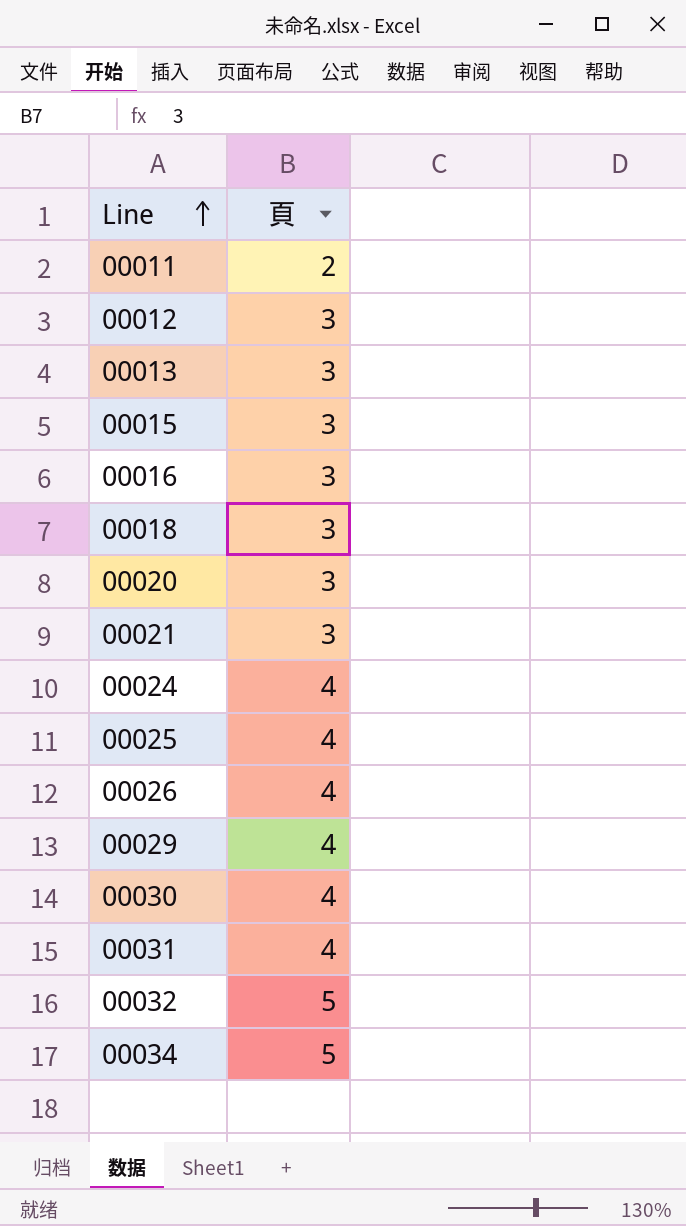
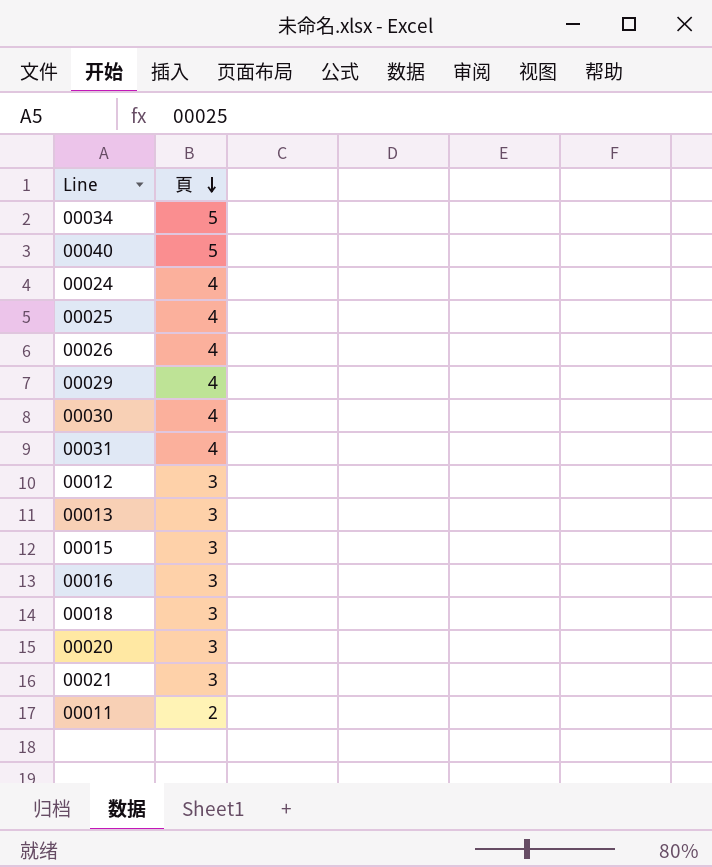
row order: Line ascending -> 頁 descending
row 00032: 5 -> none
row 00040: none -> 5

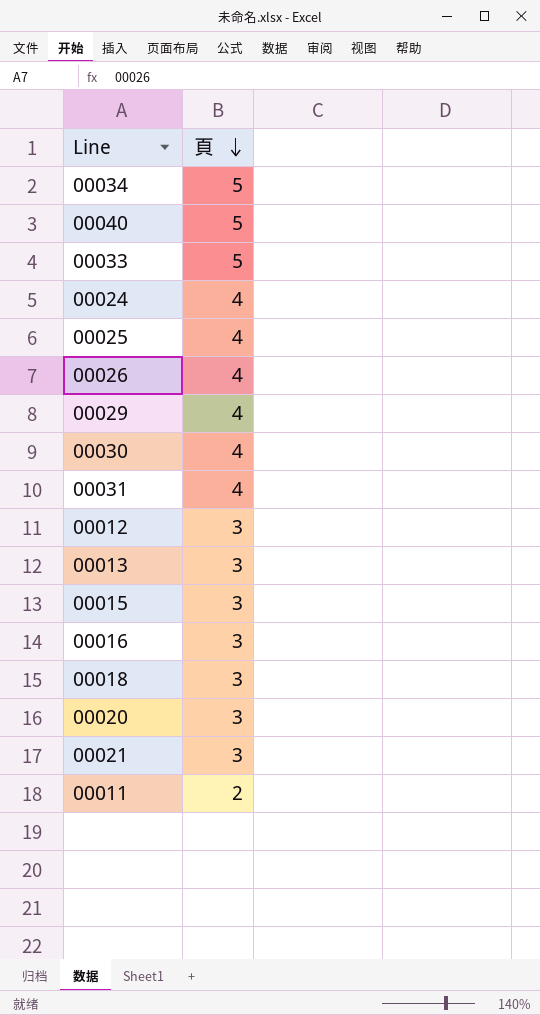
row 00033: none -> 5

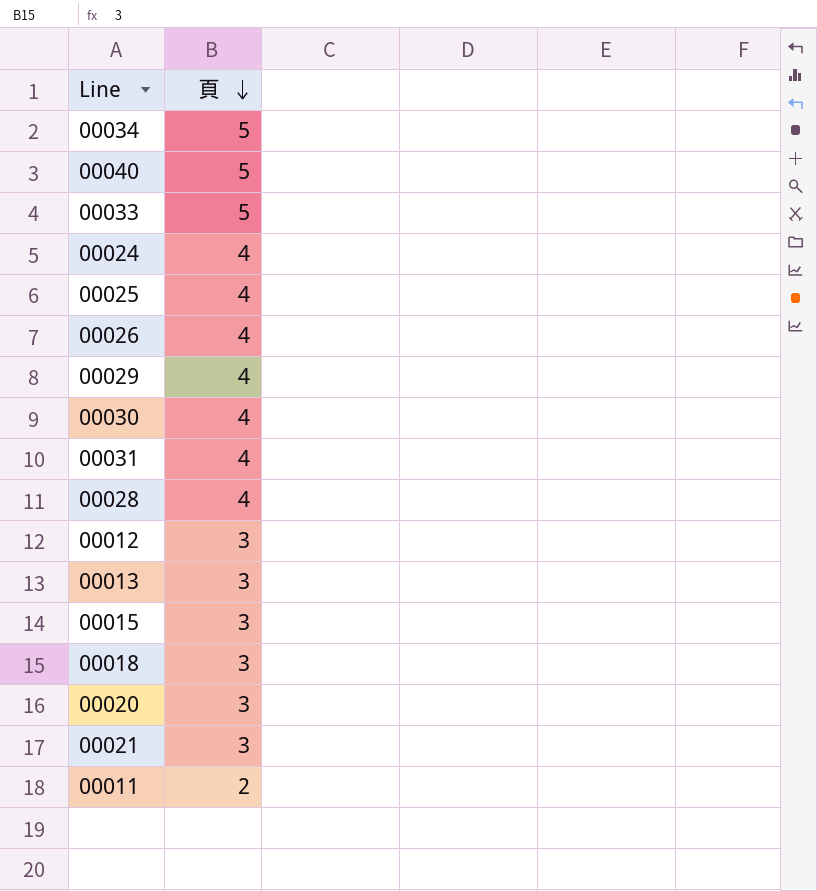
row 00016: 3 -> none
row 00028: none -> 4

